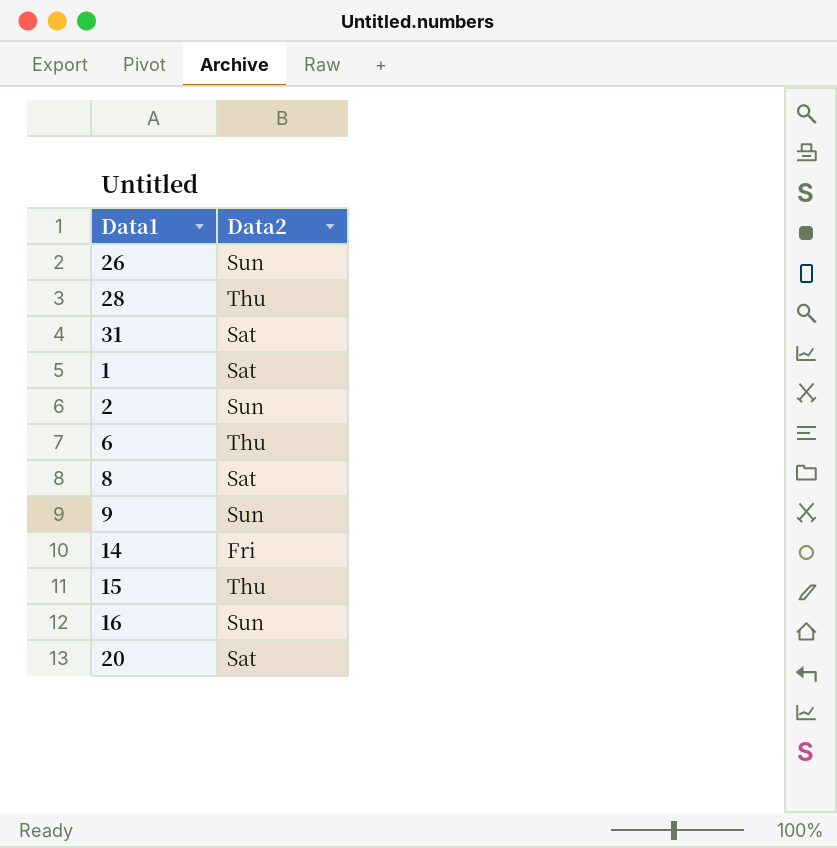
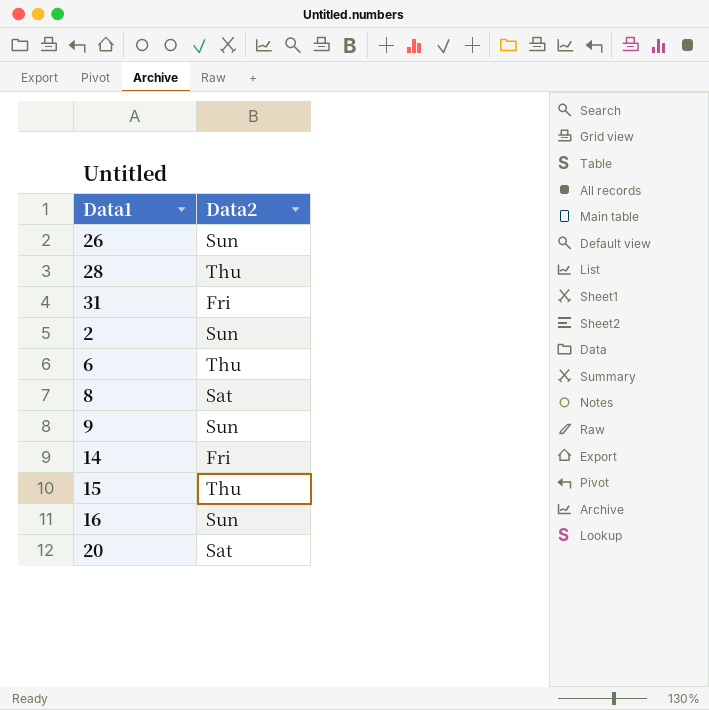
row 1: Sat -> none
31 | Data2: Sat -> Fri

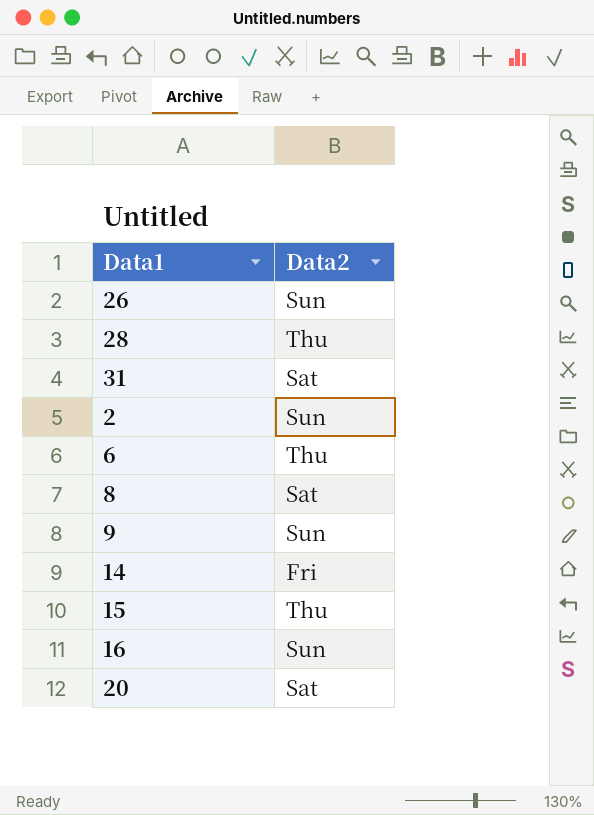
31 | Data2: Fri -> Sat

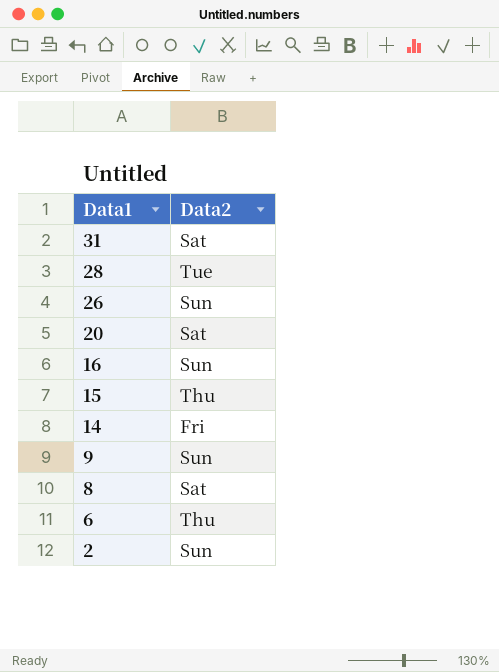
row order: none -> Data1 descending
28 | Data2: Thu -> Tue

